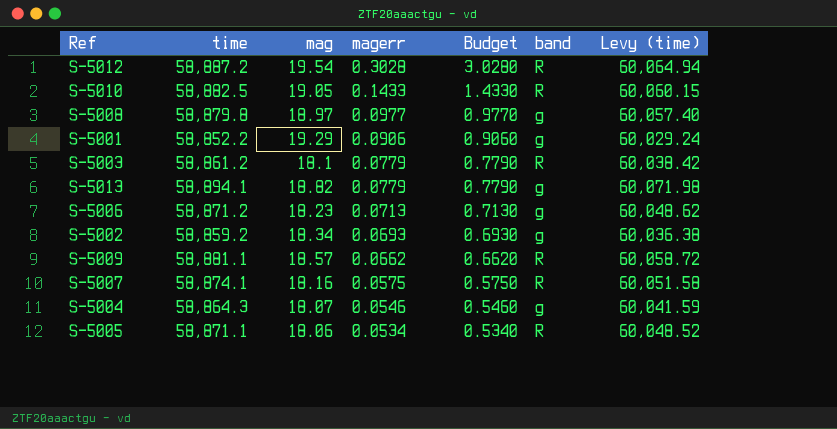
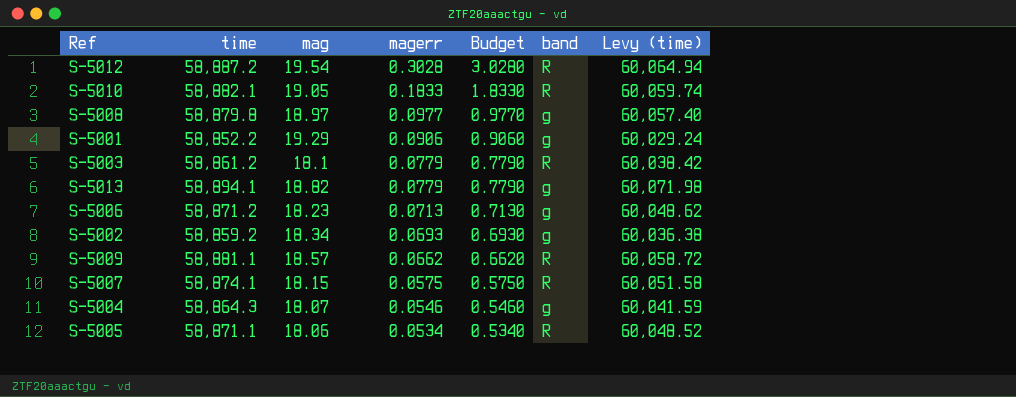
S-5010 | time: 58,882.5 -> 58,882.1
S-5010 | magerr: 0.1433 -> 0.1833
S-5010 | Budget: 1.4330 -> 1.8330
S-5010 | Levy (time): 60,060.15 -> 60,059.74
S-5007 | mag: 18.16 -> 18.15

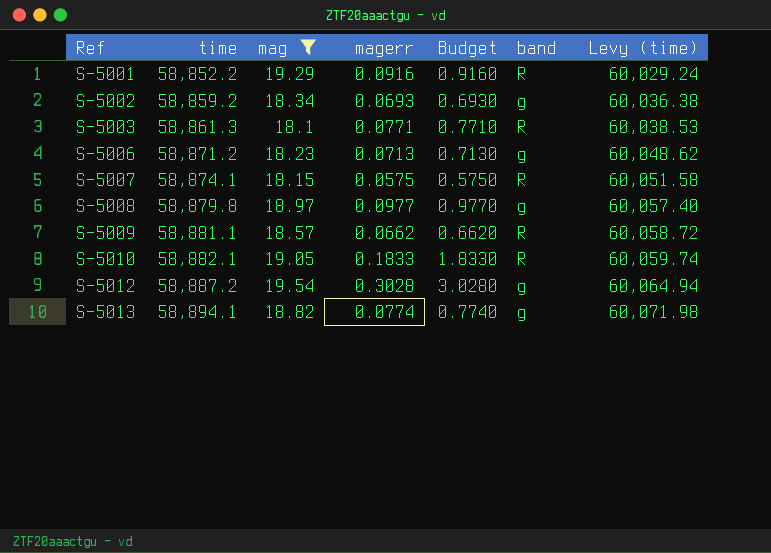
filter: none -> mag >= 18.1
row order: magerr descending -> Ref ascending
S-5001 | magerr: 0.0906 -> 0.0916
S-5001 | Budget: 0.9060 -> 0.9160
S-5001 | band: g -> R
S-5003 | time: 58,861.2 -> 58,861.3
S-5003 | magerr: 0.0779 -> 0.0771
S-5003 | Budget: 0.7790 -> 0.7710
S-5003 | Levy (time): 60,038.42 -> 60,038.53
S-5012 | band: R -> g
S-5013 | magerr: 0.0779 -> 0.0774
S-5013 | Budget: 0.7790 -> 0.7740

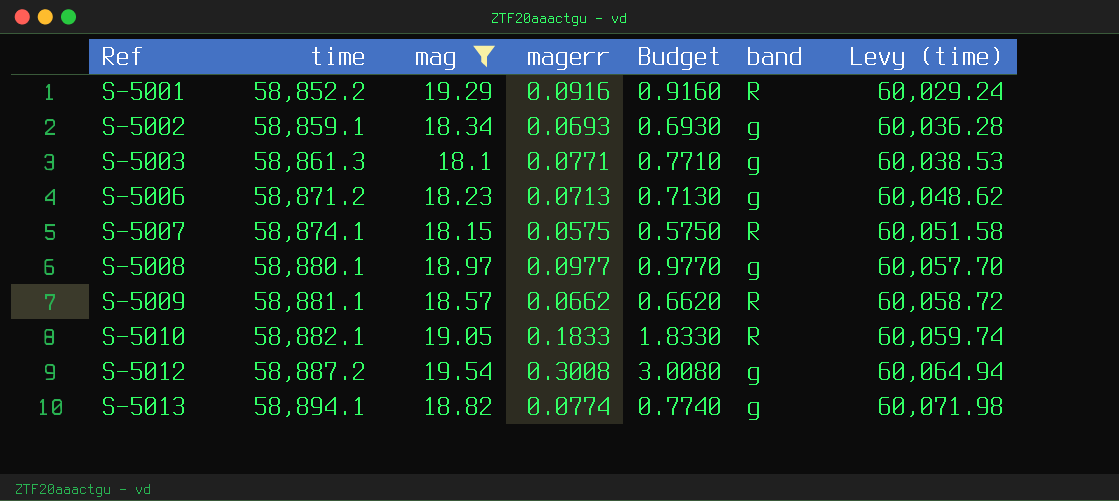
S-5002 | time: 58,859.2 -> 58,859.1
S-5002 | Levy (time): 60,036.38 -> 60,036.28
S-5003 | band: R -> g
S-5008 | time: 58,879.8 -> 58,880.1
S-5008 | Levy (time): 60,057.40 -> 60,057.70
S-5012 | magerr: 0.3028 -> 0.3008
S-5012 | Budget: 3.0280 -> 3.0080

